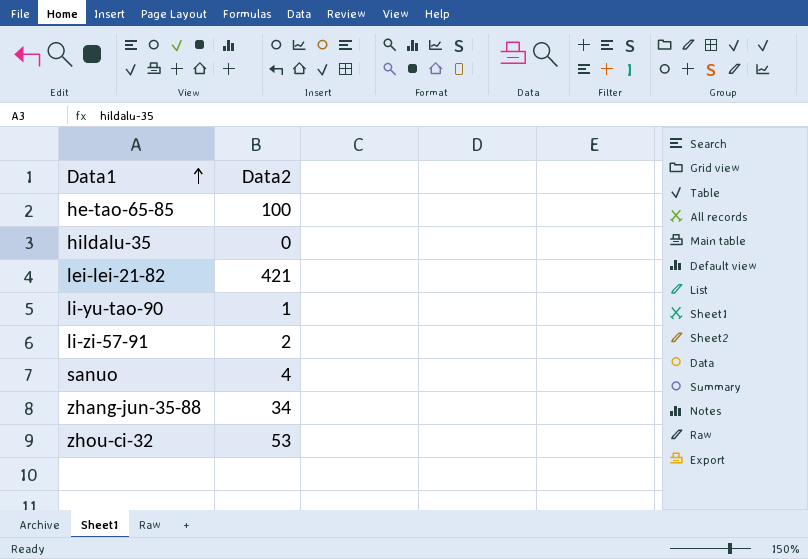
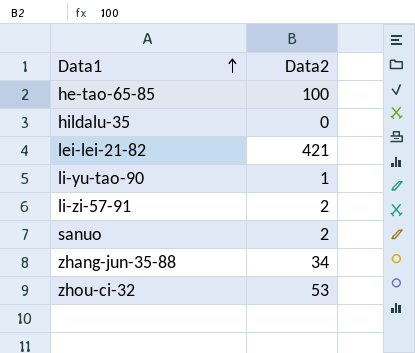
sanuo | Data2: 4 -> 2

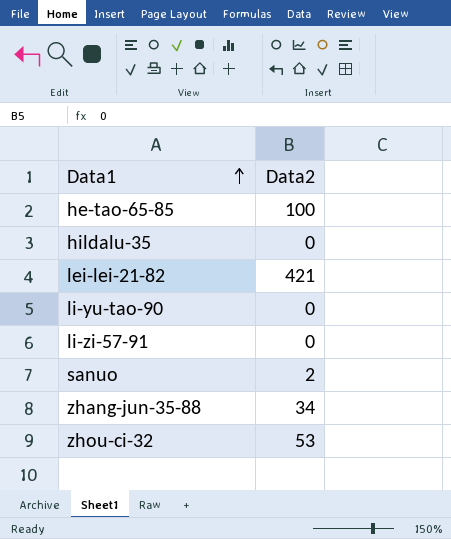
li-yu-tao-90 | Data2: 1 -> 0
li-zi-57-91 | Data2: 2 -> 0

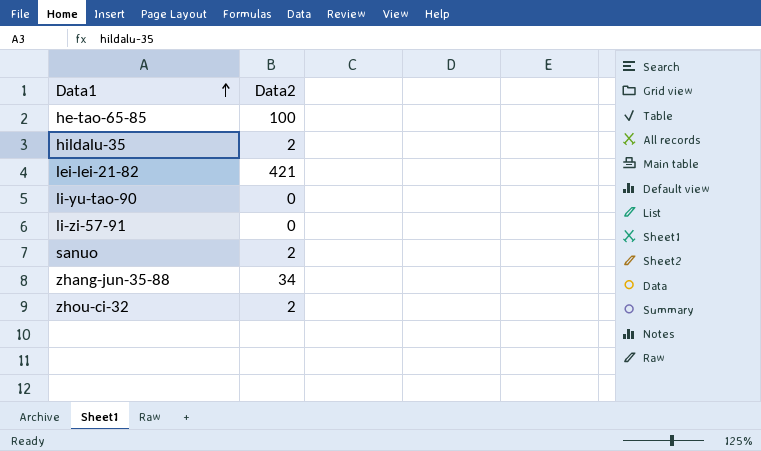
hildalu-35 | Data2: 0 -> 2
zhou-ci-32 | Data2: 53 -> 2

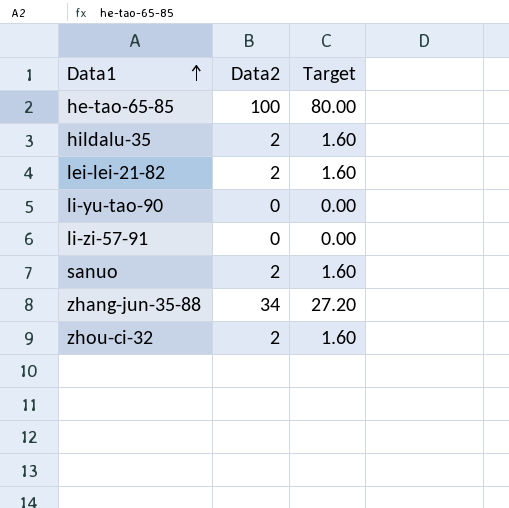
column Target | formula: none -> [Data2] * 0.8
lei-lei-21-82 | Data2: 421 -> 2

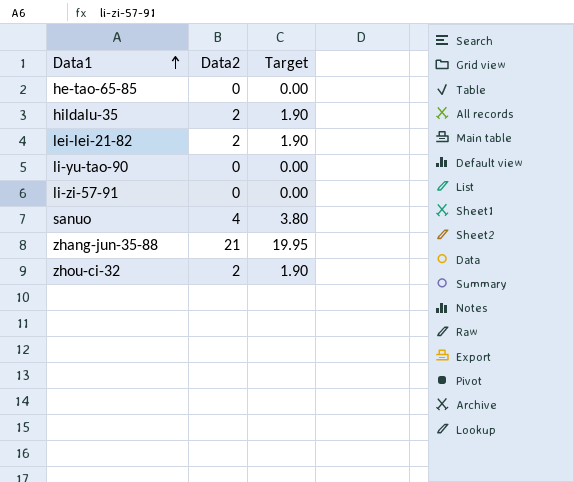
column Target | formula: [Data2] * 0.8 -> [Data2] * 0.95
he-tao-65-85 | Data2: 100 -> 0
sanuo | Data2: 2 -> 4
zhang-jun-35-88 | Data2: 34 -> 21

